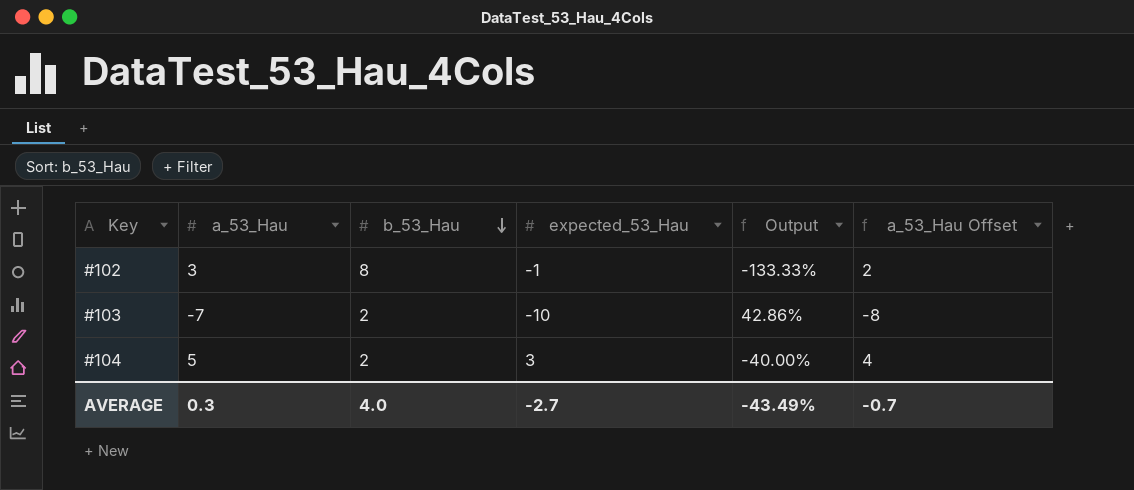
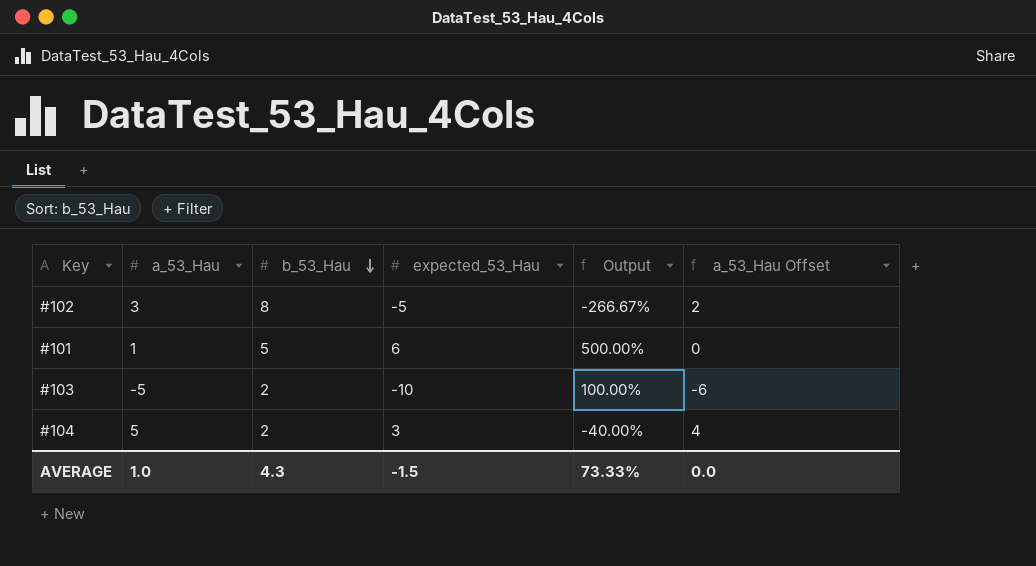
#102 | expected_53_Hau: -1 -> -5
#102 | Output: -133.33% -> -266.67%
row #101: none -> 1 | 5 | 6 | 500.00% | 0
#103 | a_53_Hau: -7 -> -5
#103 | Output: 42.86% -> 100.00%
#103 | a_53_Hau Offset: -8 -> -6
AVERAGE | a_53_Hau: 0.3 -> 1.0
AVERAGE | b_53_Hau: 4.0 -> 4.3
AVERAGE | expected_53_Hau: -2.7 -> -1.5
AVERAGE | Output: -43.49% -> 73.33%
AVERAGE | a_53_Hau Offset: -0.7 -> 0.0

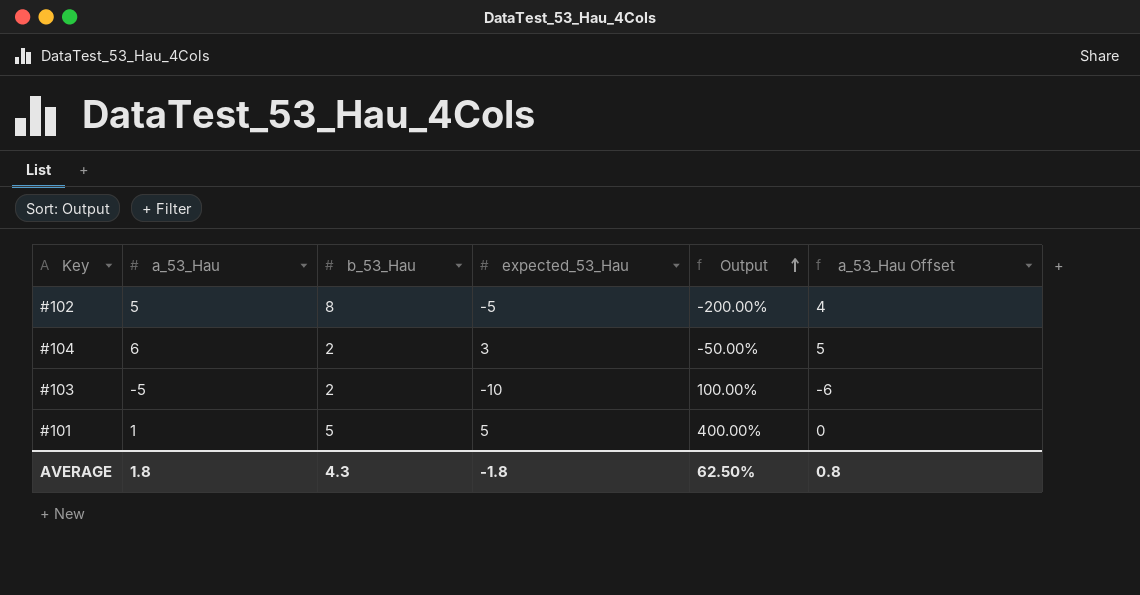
row order: b_53_Hau descending -> Output ascending
#102 | a_53_Hau: 3 -> 5
#102 | Output: -266.67% -> -200.00%
#102 | a_53_Hau Offset: 2 -> 4
#104 | a_53_Hau: 5 -> 6
#104 | Output: -40.00% -> -50.00%
#104 | a_53_Hau Offset: 4 -> 5
#101 | expected_53_Hau: 6 -> 5
#101 | Output: 500.00% -> 400.00%
AVERAGE | a_53_Hau: 1.0 -> 1.8
AVERAGE | expected_53_Hau: -1.5 -> -1.8
AVERAGE | Output: 73.33% -> 62.50%
AVERAGE | a_53_Hau Offset: 0.0 -> 0.8

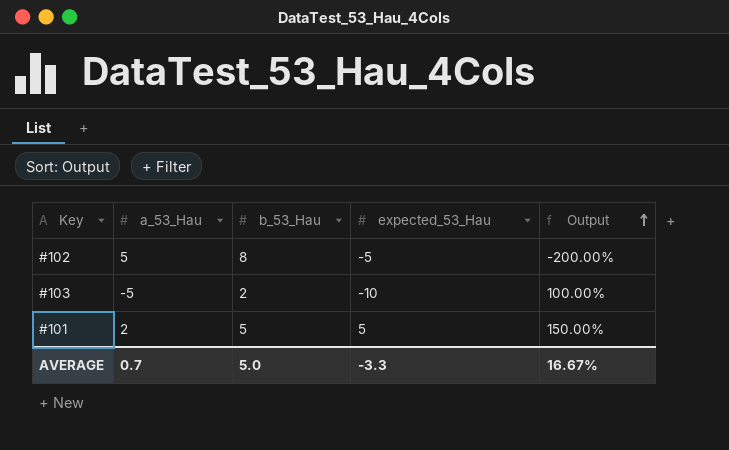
column a_53_Hau Offset | formula: [a_53_Hau] - 1 -> none
row #104: 6 | 2 | 3 | -50.00% | 5 -> none
#101 | a_53_Hau: 1 -> 2
#101 | Output: 400.00% -> 150.00%
AVERAGE | a_53_Hau: 1.8 -> 0.7
AVERAGE | b_53_Hau: 4.3 -> 5.0
AVERAGE | expected_53_Hau: -1.8 -> -3.3
AVERAGE | Output: 62.50% -> 16.67%

